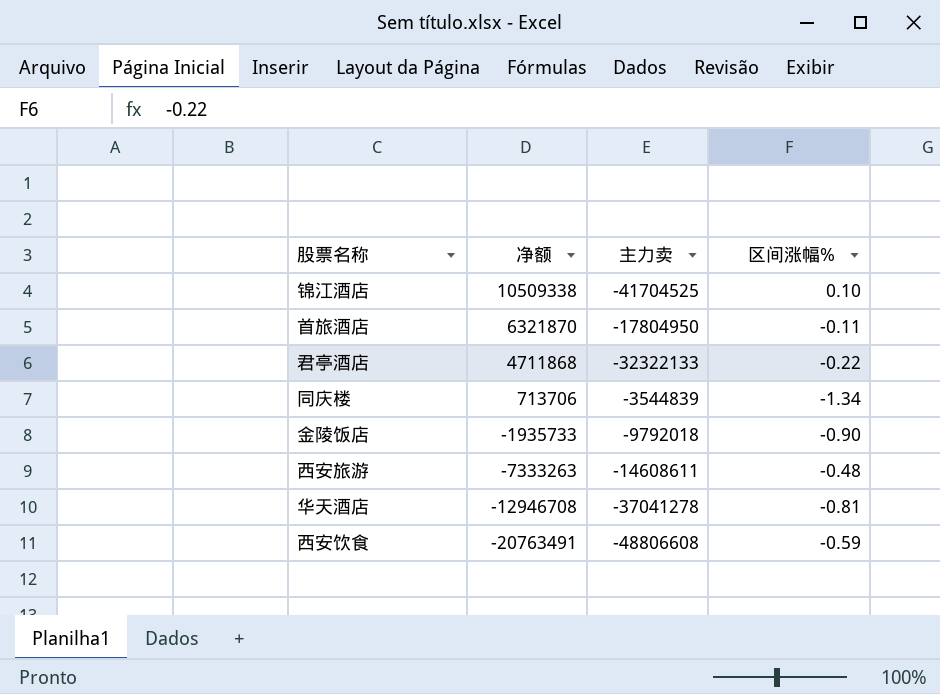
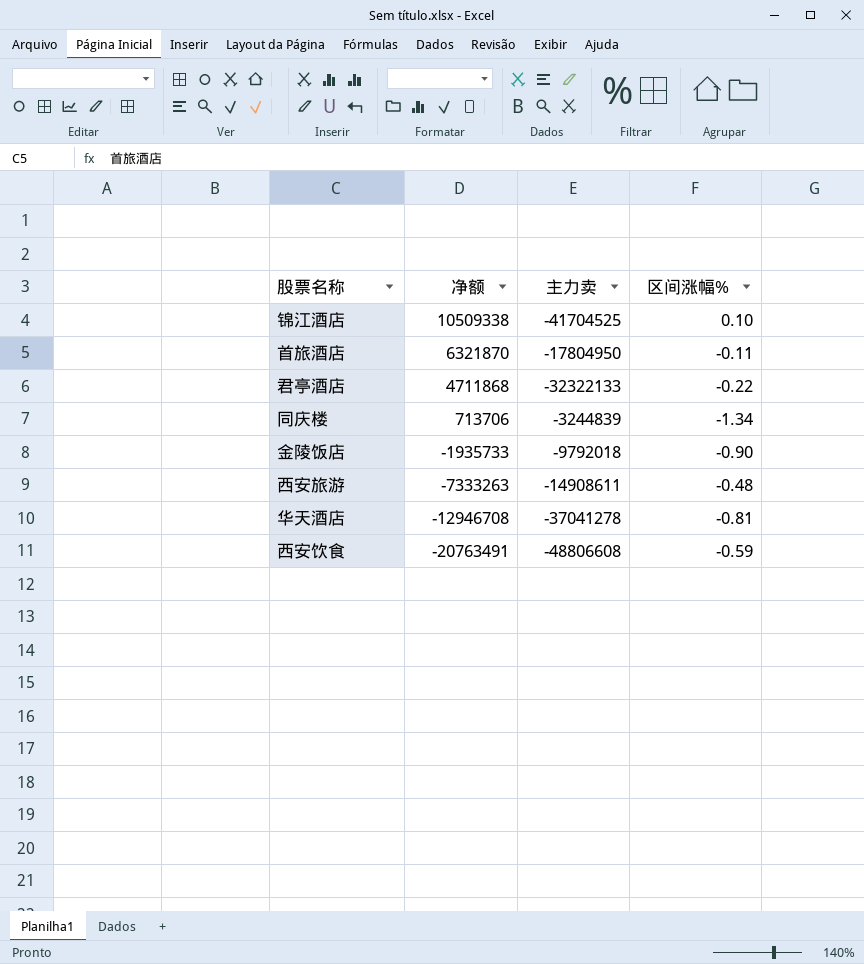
同庆楼 | 主力卖: -3544839 -> -3244839
西安旅游 | 主力卖: -14608611 -> -14908611

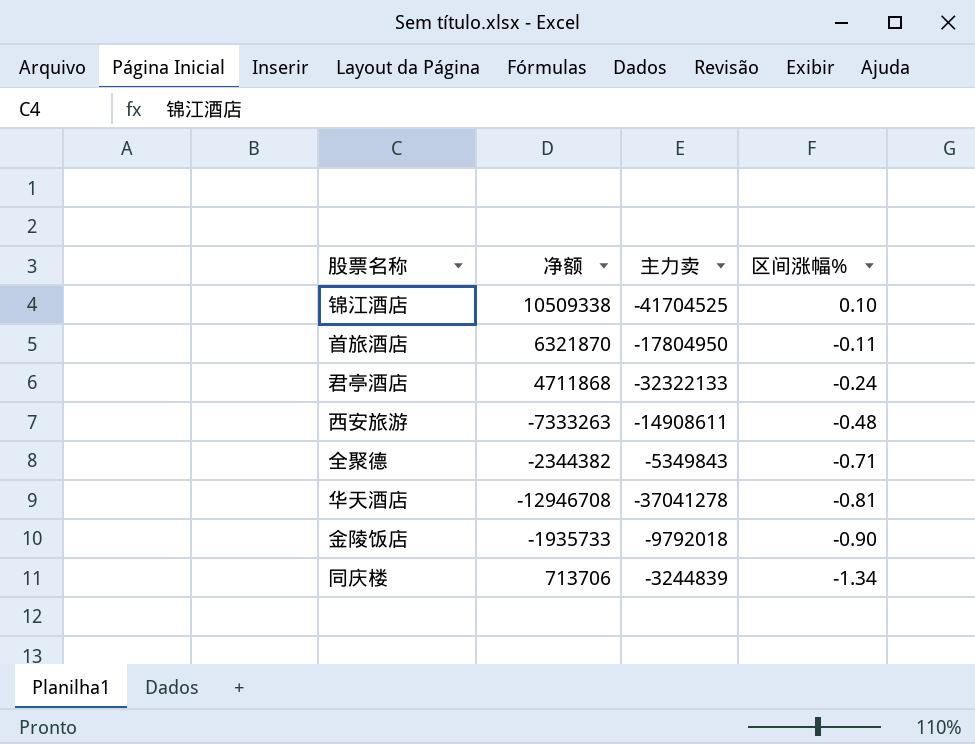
row order: 净额 descending -> 区间涨幅% descending
row 西安饮食: -20763491 | -48806608 | -0.59 -> none
君亭酒店 | 区间涨幅%: -0.22 -> -0.24
row 全聚德: none -> -2344382 | -5349843 | -0.71

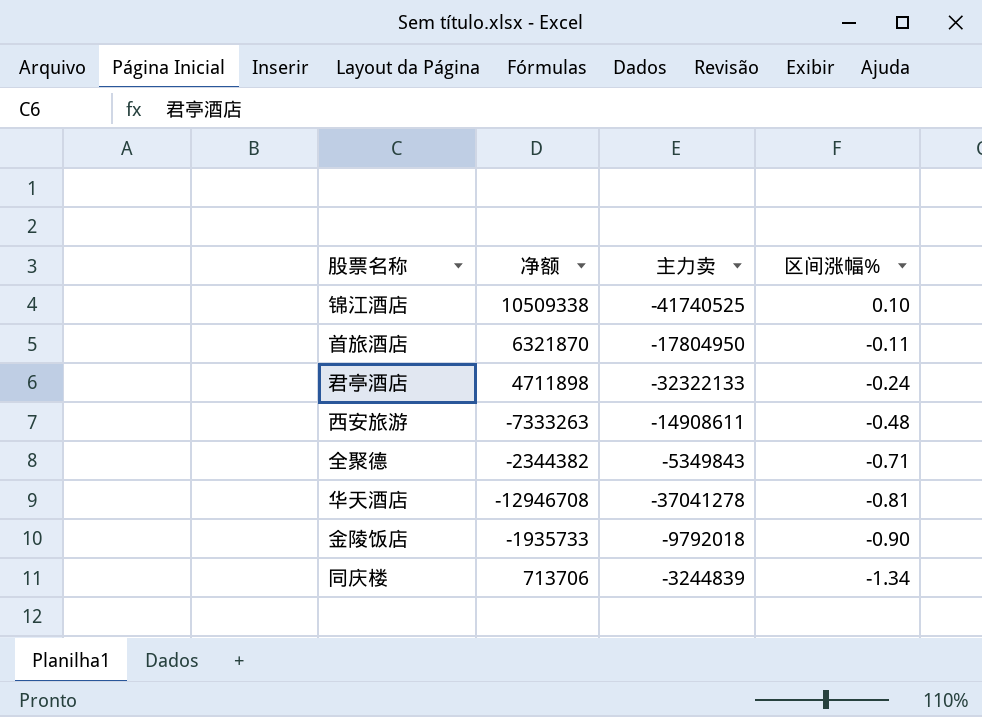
锦江酒店 | 主力卖: -41704525 -> -41740525
君亭酒店 | 净额: 4711868 -> 4711898

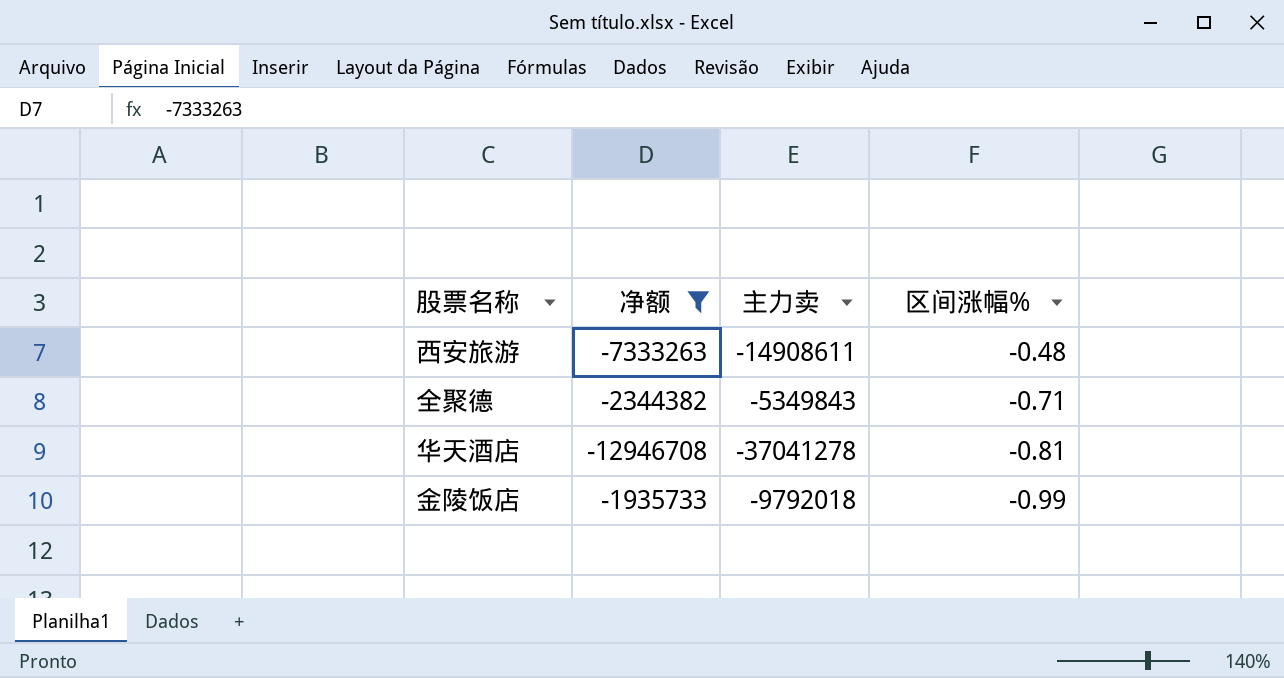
filter: none -> 净额 <= -1935733
金陵饭店 | 区间涨幅%: -0.90 -> -0.99

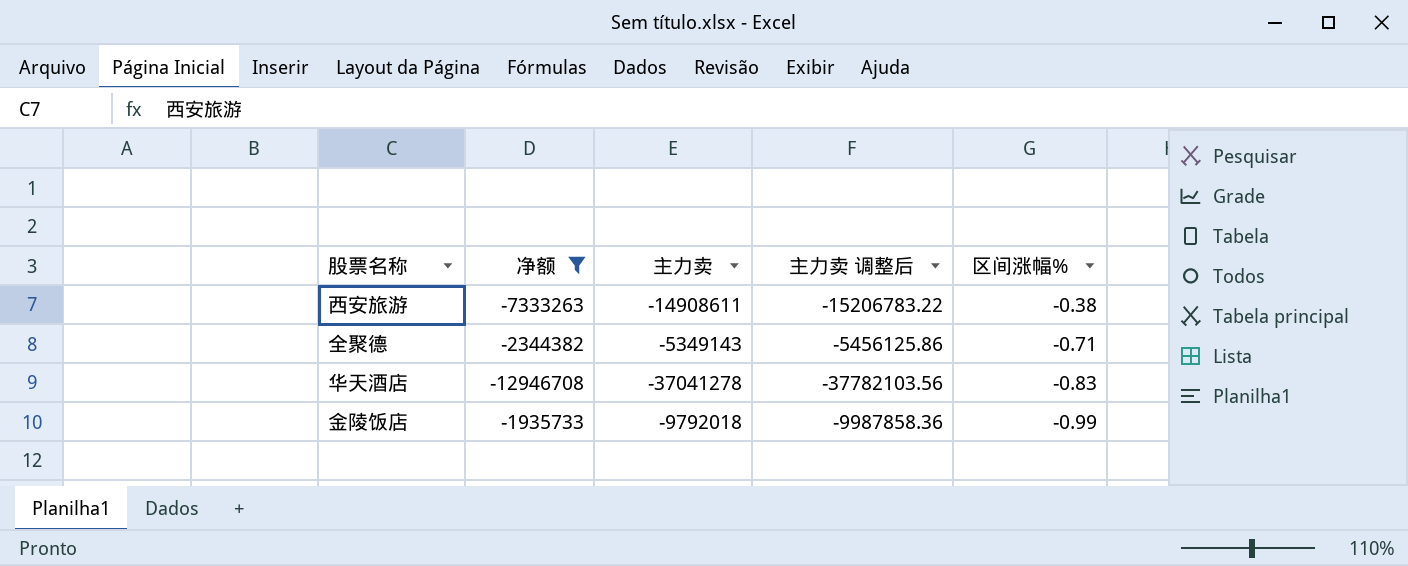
column 主力卖 调整后 | formula: none -> [主力卖] * 1.02
西安旅游 | 区间涨幅%: -0.48 -> -0.38
全聚德 | 主力卖: -5349843 -> -5349143
华天酒店 | 区间涨幅%: -0.81 -> -0.83

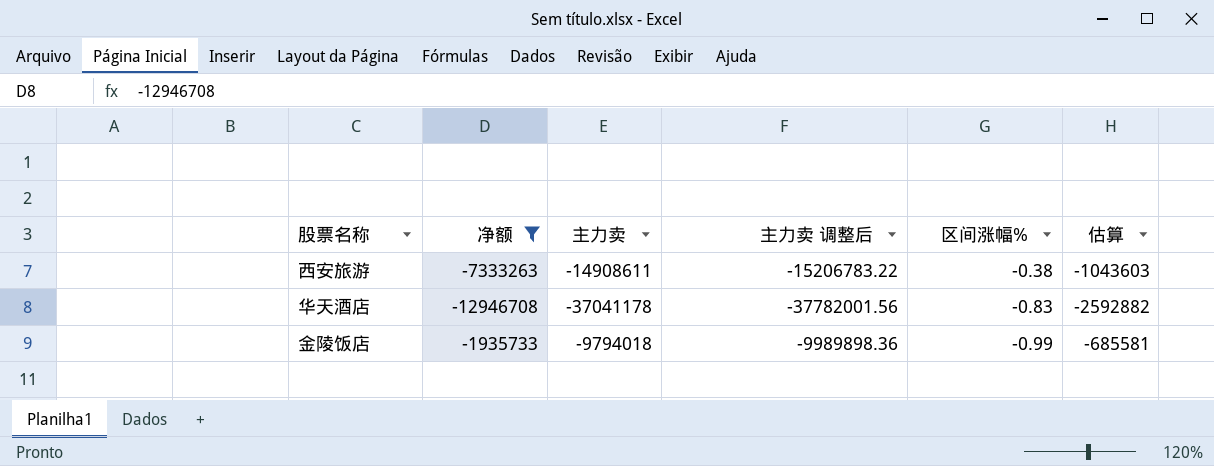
column 估算 | formula: none -> [主力卖] * 0.07
row 全聚德: -2344382 | -5349143 | -5456125.86 | -0.71 -> none
华天酒店 | 主力卖: -37041278 -> -37041178
华天酒店 | 主力卖 调整后: -37782103.56 -> -37782001.56
金陵饭店 | 主力卖: -9792018 -> -9794018
金陵饭店 | 主力卖 调整后: -9987858.36 -> -9989898.36

